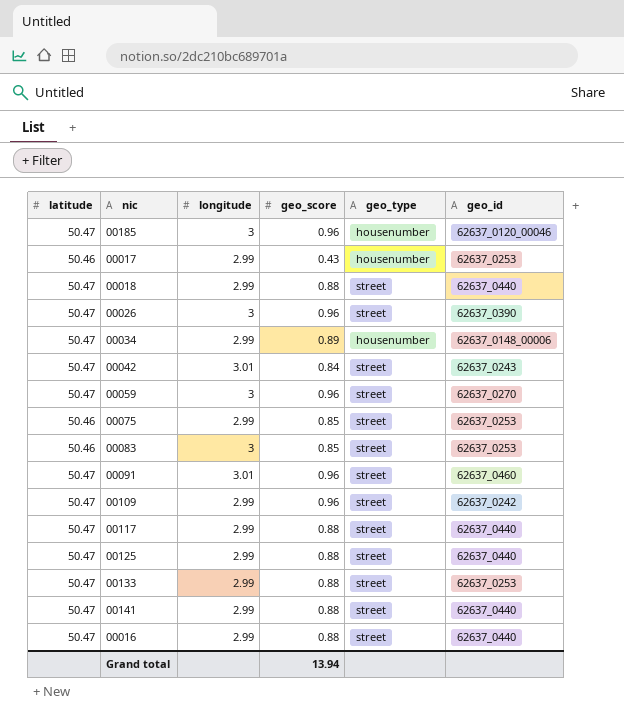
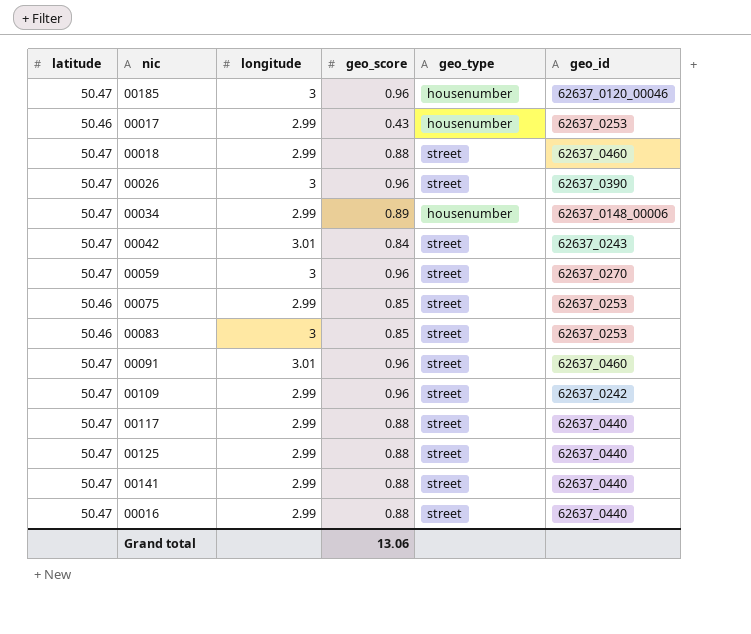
row 00133: 50.47 | 2.99 | 0.88 | street | 62637_0253 -> none
00018 | geo_id: 62637_0440 -> 62637_0460
Grand total | geo_score: 13.94 -> 13.06

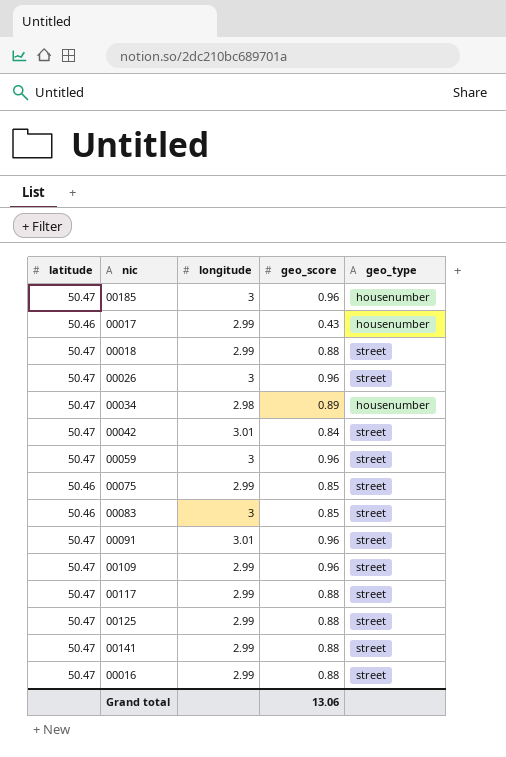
column geo_id | position: 6 -> none
00034 | longitude: 2.99 -> 2.98

